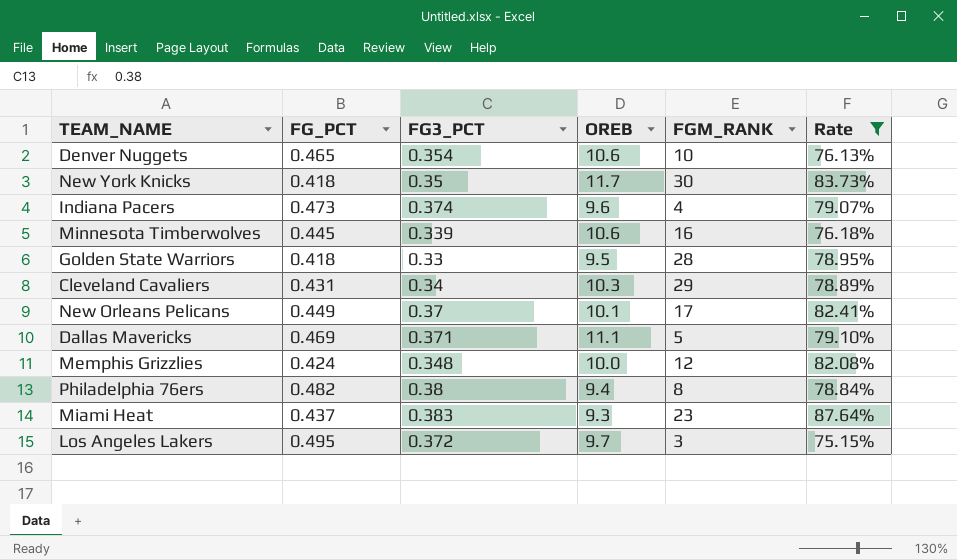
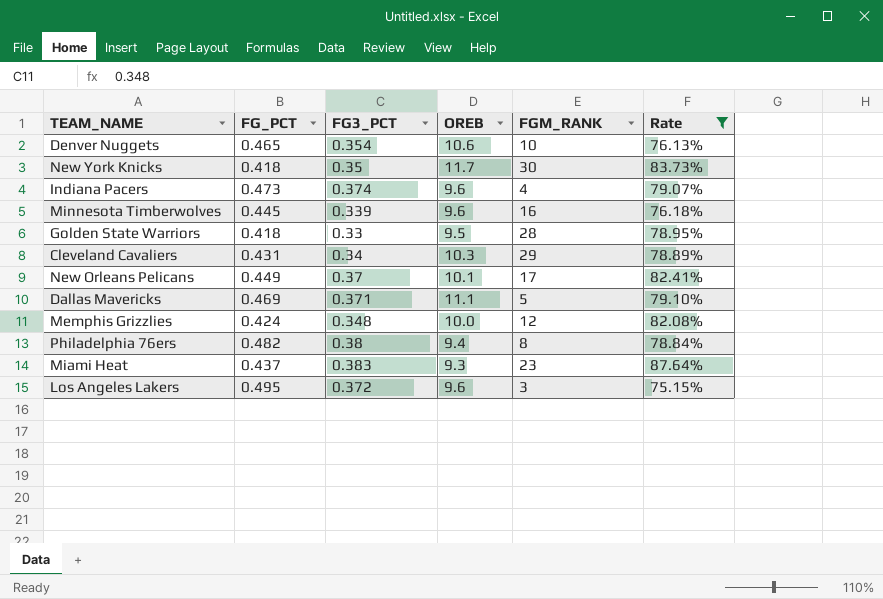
Minnesota Timberwolves | OREB: 10.6 -> 9.6
Los Angeles Lakers | OREB: 9.7 -> 9.6

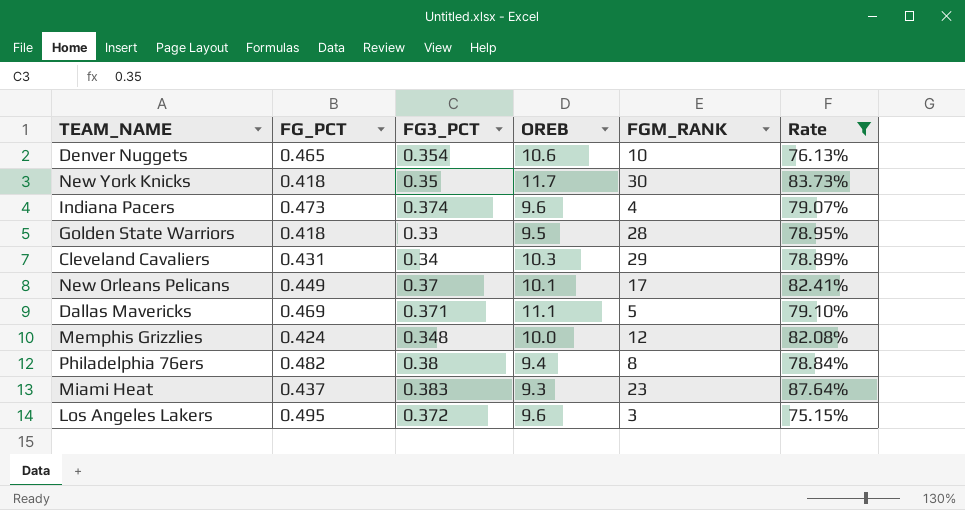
row Minnesota Timberwolves: 0.445 | 0.339 | 9.6 | 16 | 76.18% -> none

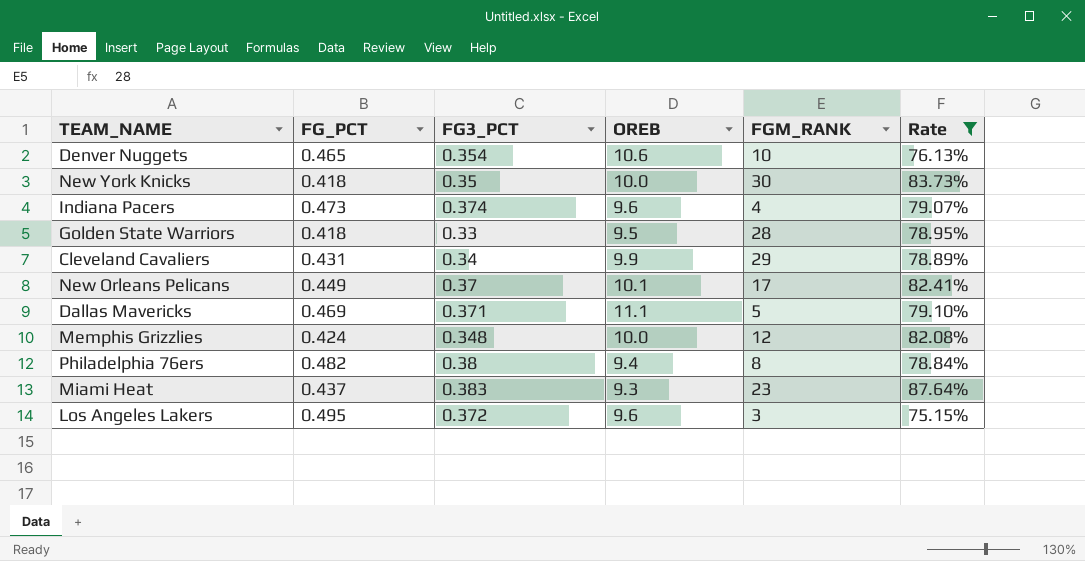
New York Knicks | OREB: 11.7 -> 10.0
Cleveland Cavaliers | OREB: 10.3 -> 9.9

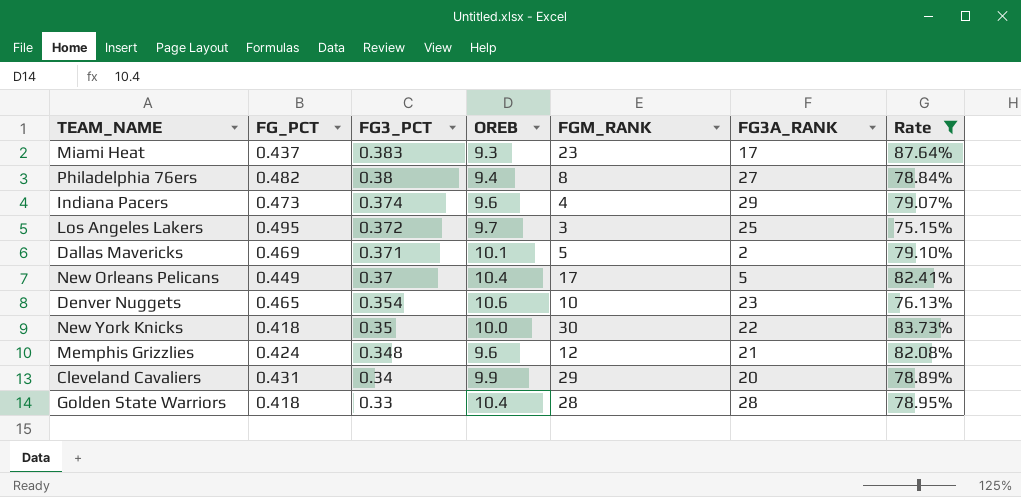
row order: none -> FG3_PCT descending
column FG3A_RANK | position: none -> 6
Los Angeles Lakers | OREB: 9.6 -> 9.7
Dallas Mavericks | OREB: 11.1 -> 10.1
New Orleans Pelicans | OREB: 10.1 -> 10.4
Memphis Grizzlies | OREB: 10.0 -> 9.6
Golden State Warriors | OREB: 9.5 -> 10.4

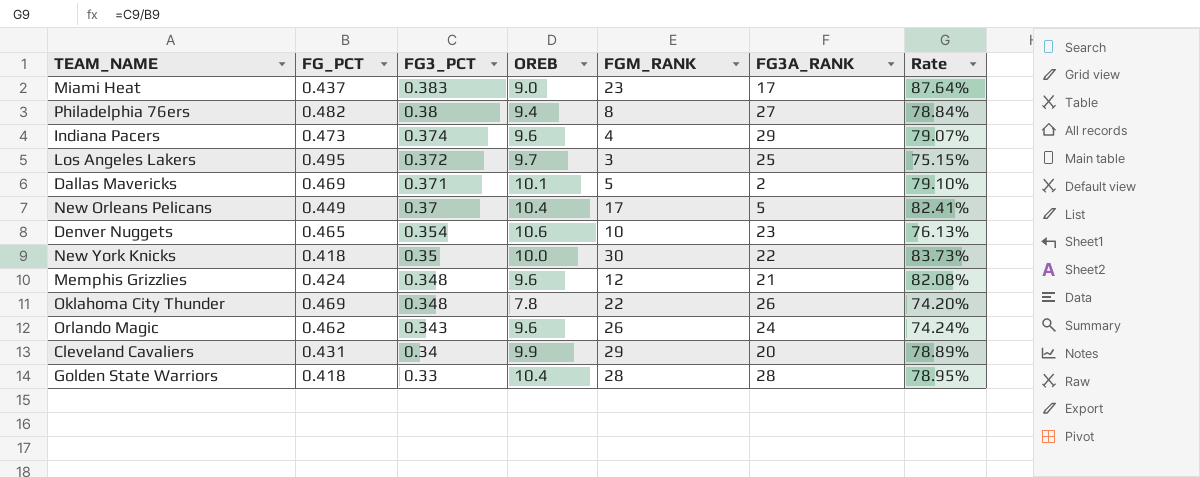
filter: Rate >= 75.15% -> none
Miami Heat | OREB: 9.3 -> 9.0

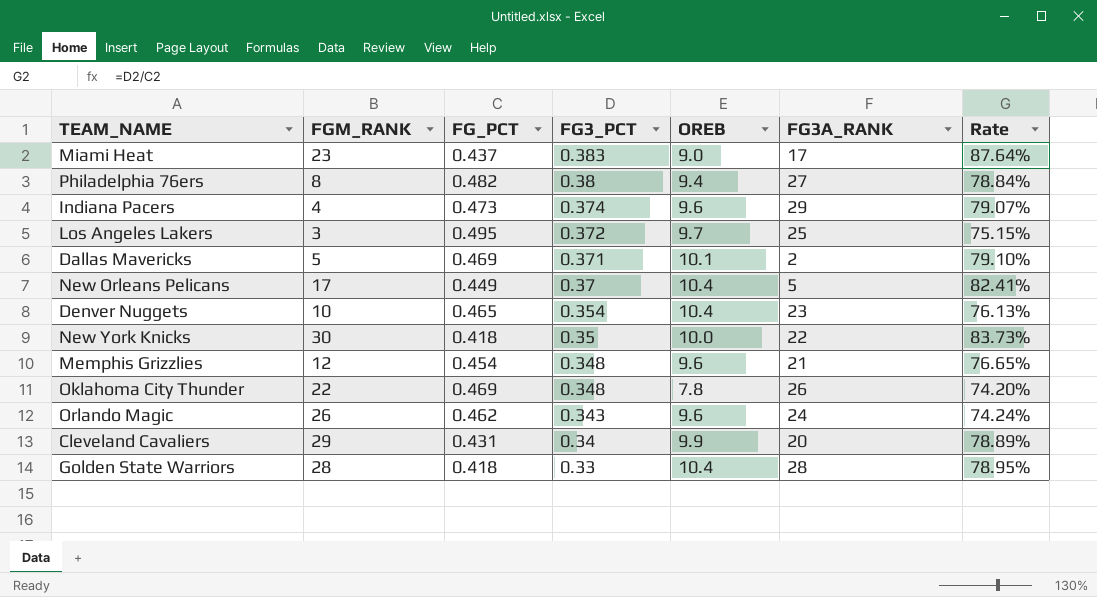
column FGM_RANK | position: 5 -> 2
Denver Nuggets | OREB: 10.6 -> 10.4
Memphis Grizzlies | FG_PCT: 0.424 -> 0.454
Memphis Grizzlies | Rate: 82.08% -> 76.65%

